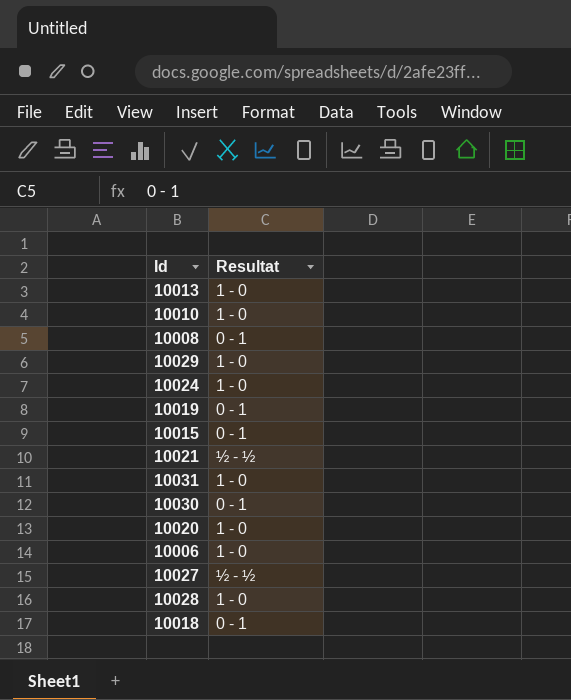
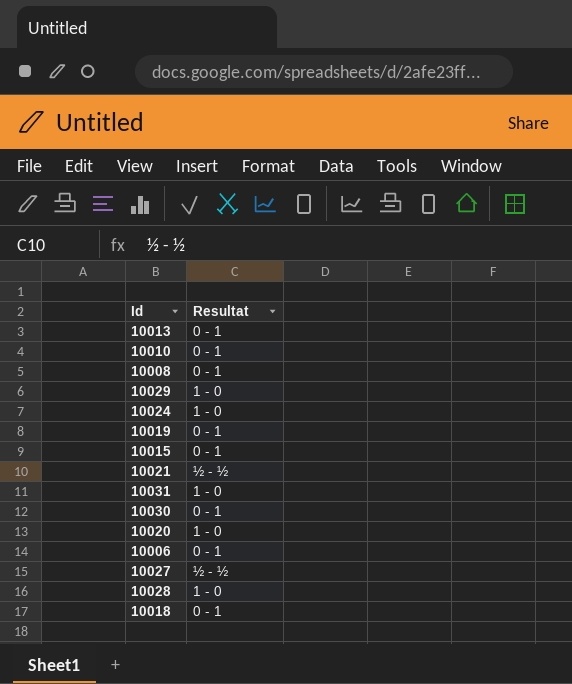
10013 | Resultat: 1 - 0 -> 0 - 1
10010 | Resultat: 1 - 0 -> 0 - 1
10006 | Resultat: 1 - 0 -> 0 - 1

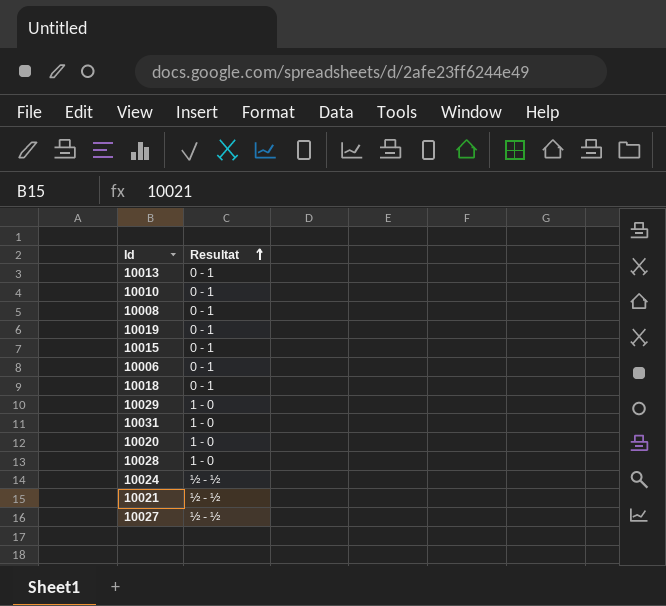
row order: none -> Resultat ascending
row 10030: 0 - 1 -> none
10024 | Resultat: 1 - 0 -> ½ - ½

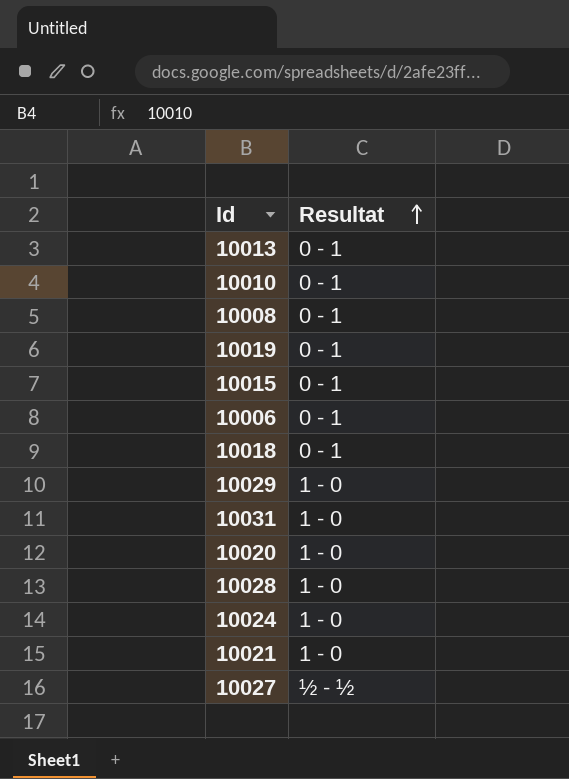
10024 | Resultat: ½ - ½ -> 1 - 0
10021 | Resultat: ½ - ½ -> 1 - 0

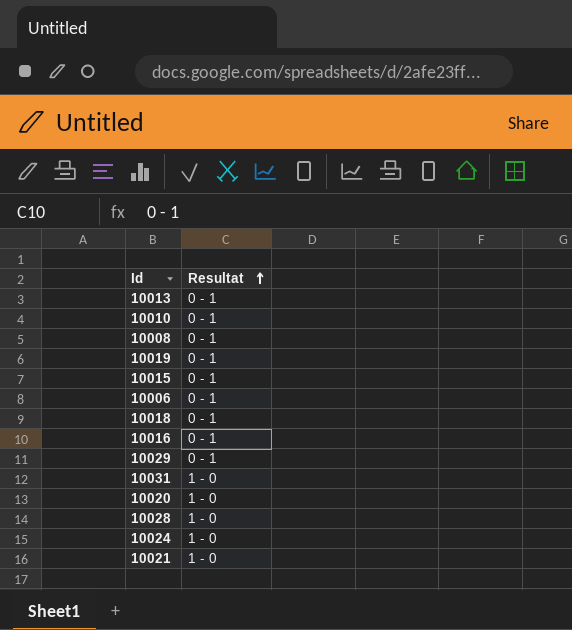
row 10027: ½ - ½ -> none
row 10016: none -> 0 - 1
10029 | Resultat: 1 - 0 -> 0 - 1

